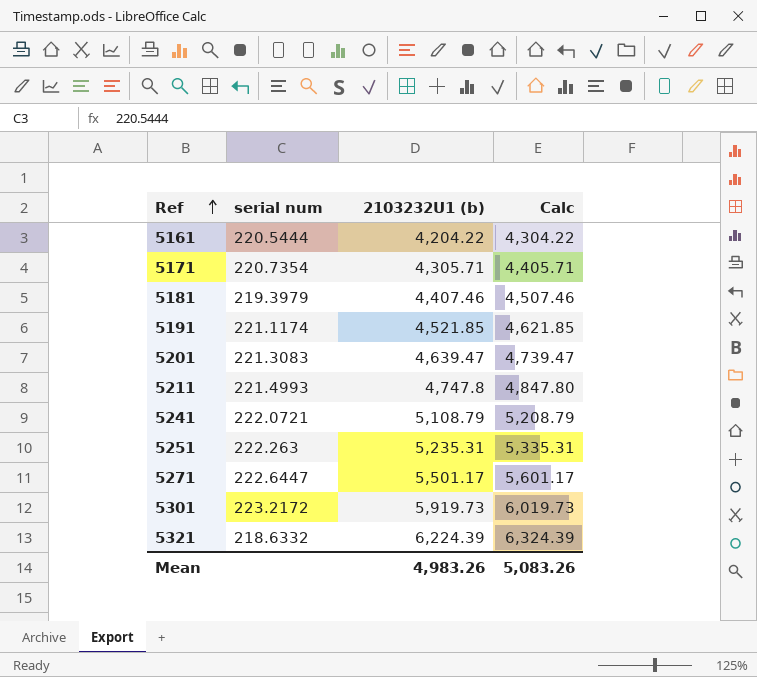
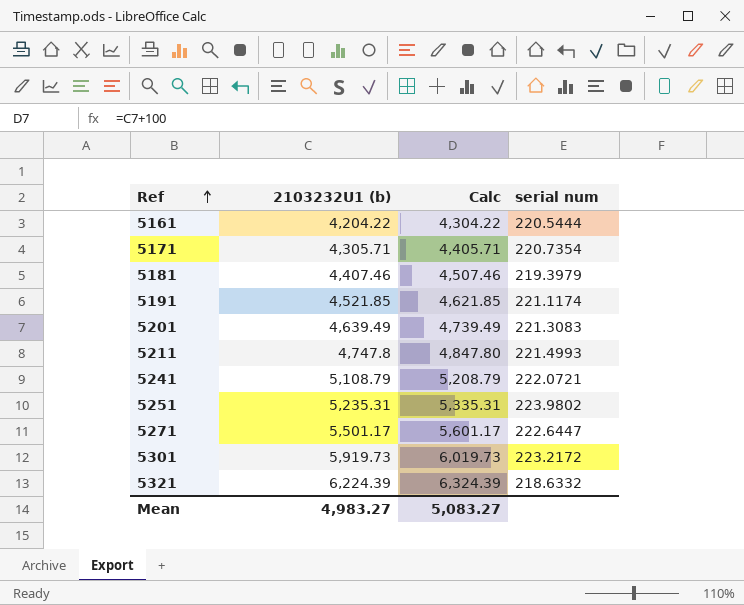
column serial num | position: 2 -> 4
5201 | 2103232U1 (b): 4,639.47 -> 4,639.49
5201 | Calc: 4,739.47 -> 4,739.49
5251 | serial num: 222.263 -> 223.9802
Mean | 2103232U1 (b): 4,983.26 -> 4,983.27
Mean | Calc: 5,083.26 -> 5,083.27

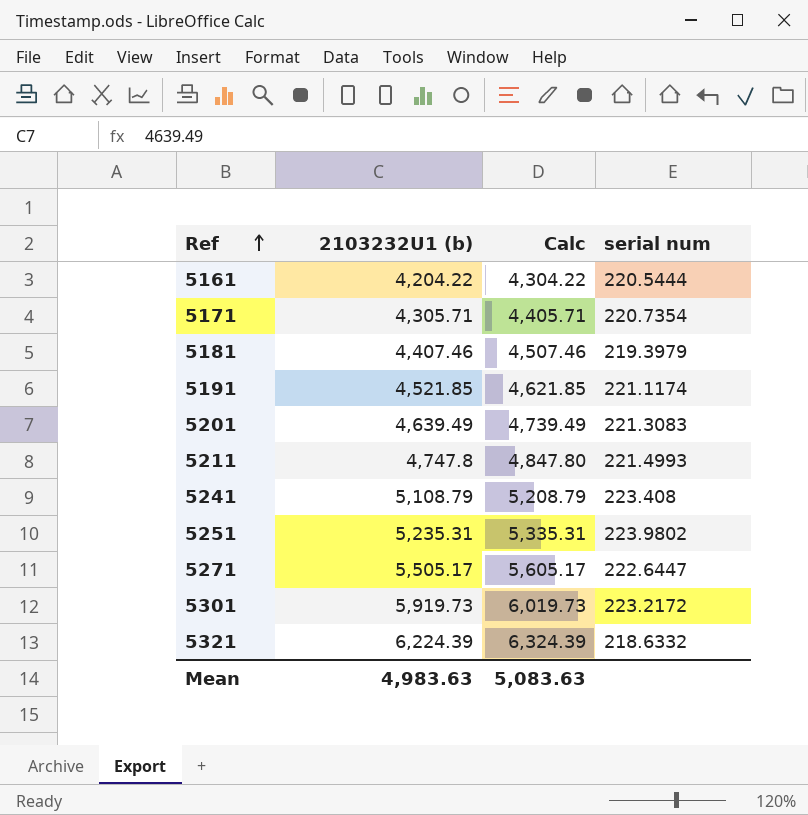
5241 | serial num: 222.0721 -> 223.408
5271 | 2103232U1 (b): 5,501.17 -> 5,505.17
5271 | Calc: 5,601.17 -> 5,605.17
Mean | 2103232U1 (b): 4,983.27 -> 4,983.63
Mean | Calc: 5,083.27 -> 5,083.63

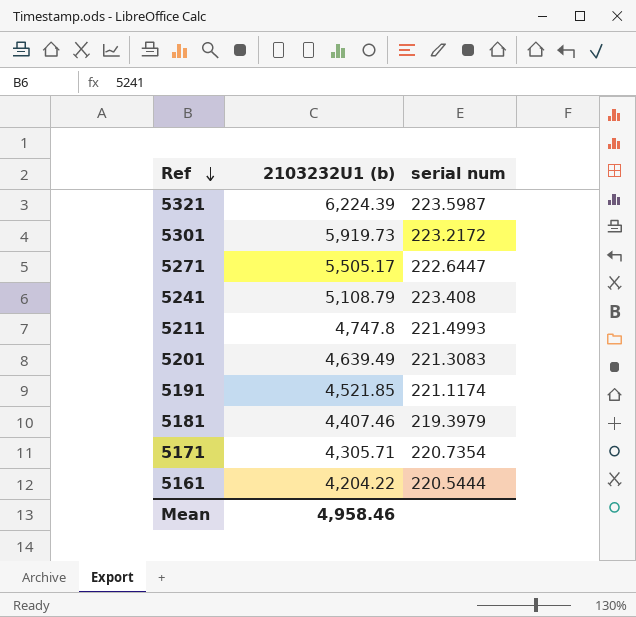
row order: Ref ascending -> Ref descending
column Calc | formula: [2103232U1 (b)] + 100 -> none
row 5251: 5,235.31 | 5,335.31 | 223.9802 -> none
5321 | serial num: 218.6332 -> 223.5987
Mean | 2103232U1 (b): 4,983.63 -> 4,958.46

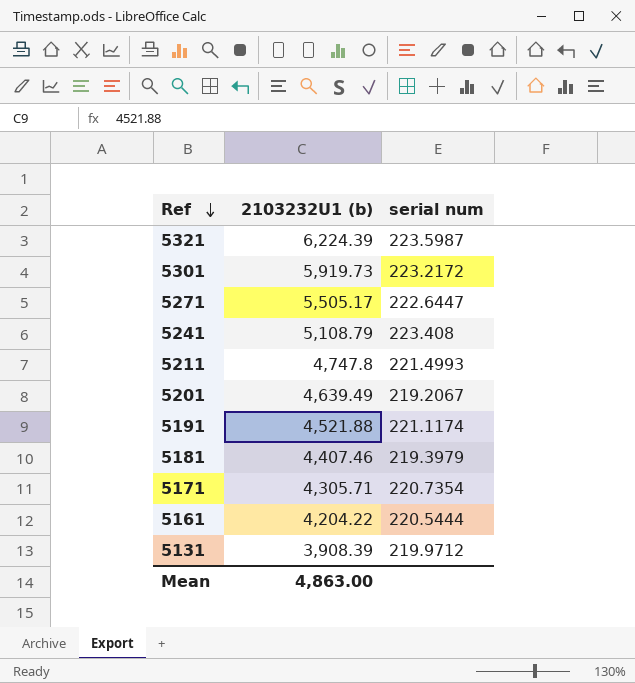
5201 | serial num: 221.3083 -> 219.2067
5191 | 2103232U1 (b): 4,521.85 -> 4,521.88
row 5131: none -> 3,908.39 | 219.9712
Mean | 2103232U1 (b): 4,958.46 -> 4,863.00

